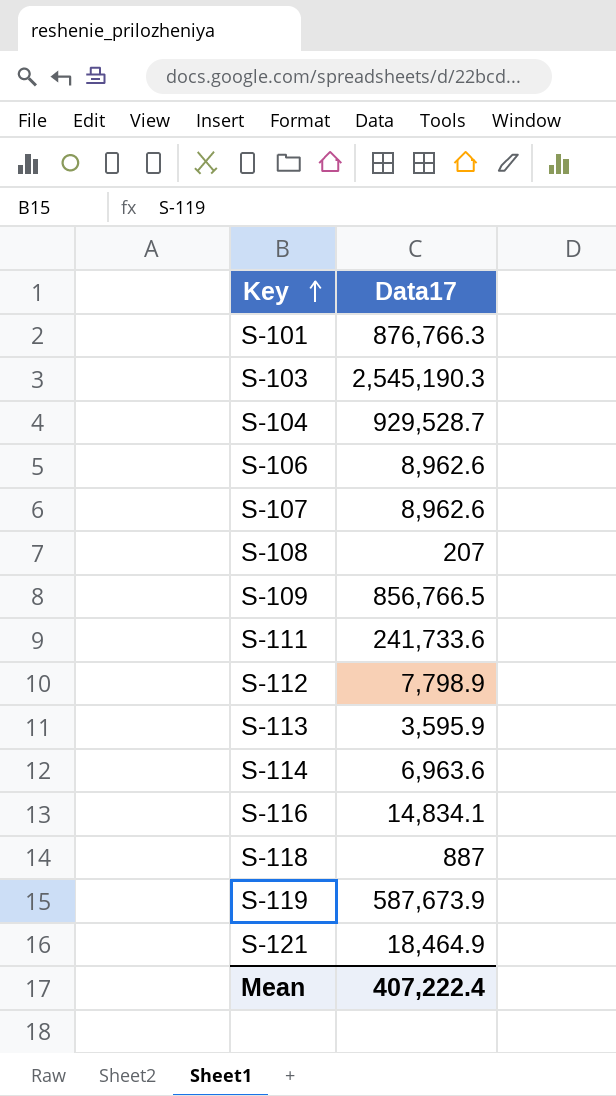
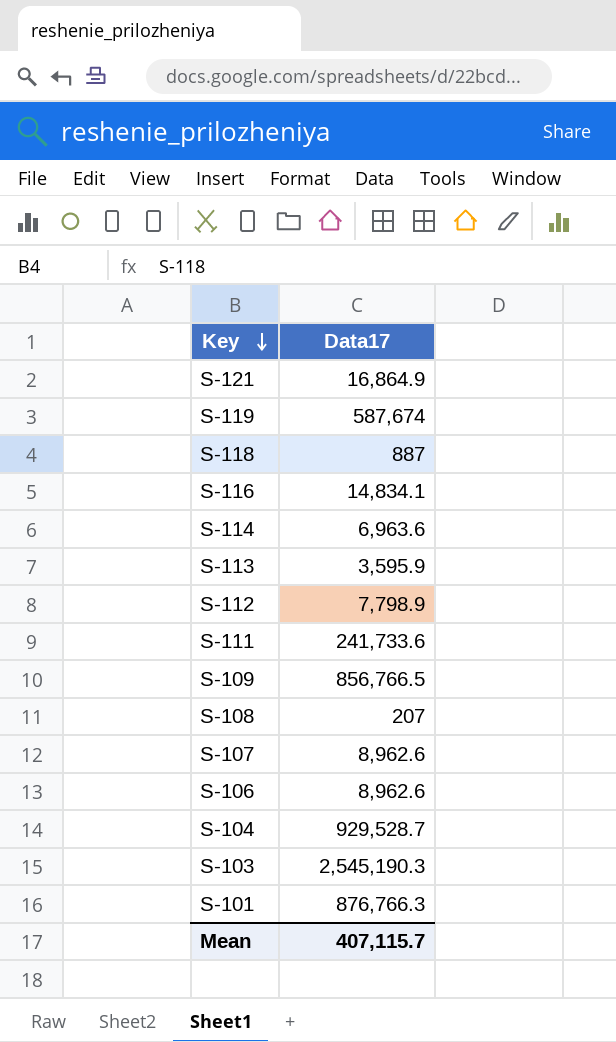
row order: Key ascending -> Key descending
S-121 | Data17: 18,464.9 -> 16,864.9
S-119 | Data17: 587,673.9 -> 587,674
Mean | Data17: 407,222.4 -> 407,115.7

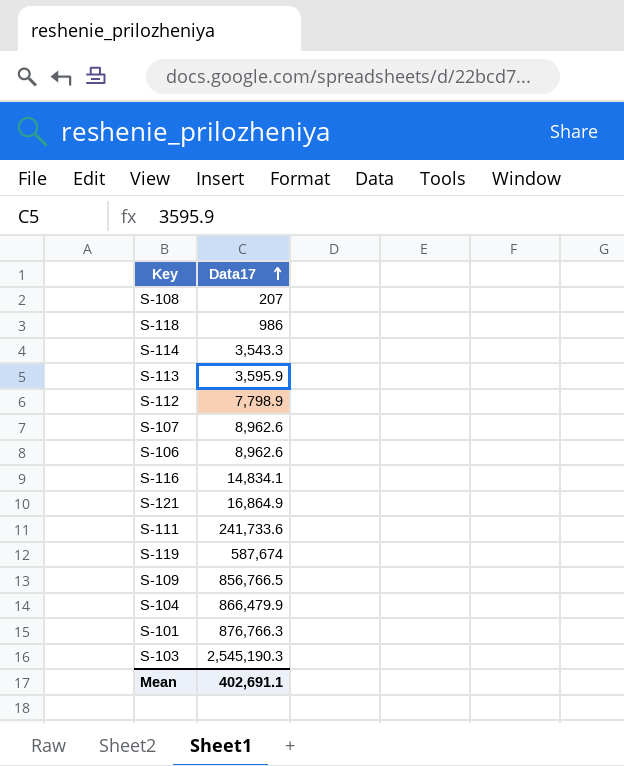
row order: Key descending -> Data17 ascending
S-118 | Data17: 887 -> 986
S-114 | Data17: 6,963.6 -> 3,543.3
S-104 | Data17: 929,528.7 -> 866,479.9
Mean | Data17: 407,115.7 -> 402,691.1

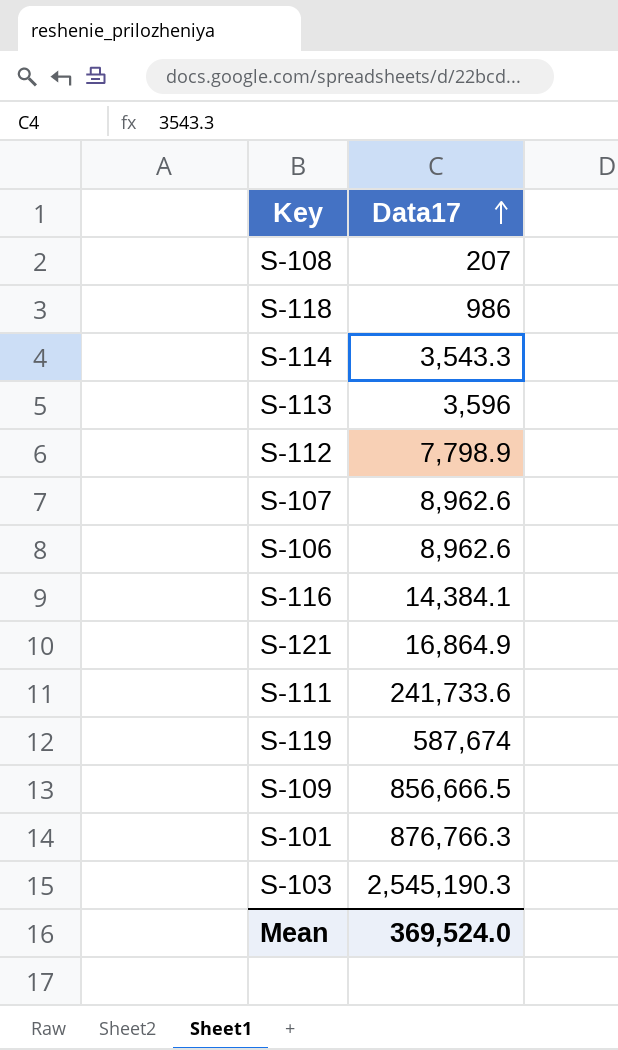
row S-104: 866,479.9 -> none
S-113 | Data17: 3,595.9 -> 3,596
S-116 | Data17: 14,834.1 -> 14,384.1
S-109 | Data17: 856,766.5 -> 856,666.5
Mean | Data17: 402,691.1 -> 369,524.0

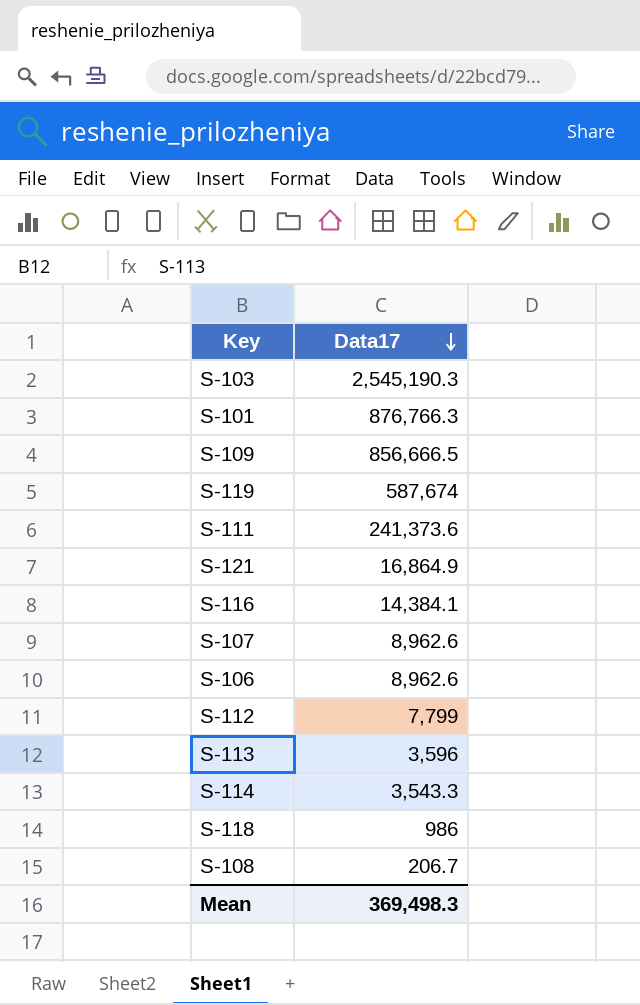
row order: Data17 ascending -> Data17 descending
S-111 | Data17: 241,733.6 -> 241,373.6
S-112 | Data17: 7,798.9 -> 7,799
S-108 | Data17: 207 -> 206.7
Mean | Data17: 369,524.0 -> 369,498.3

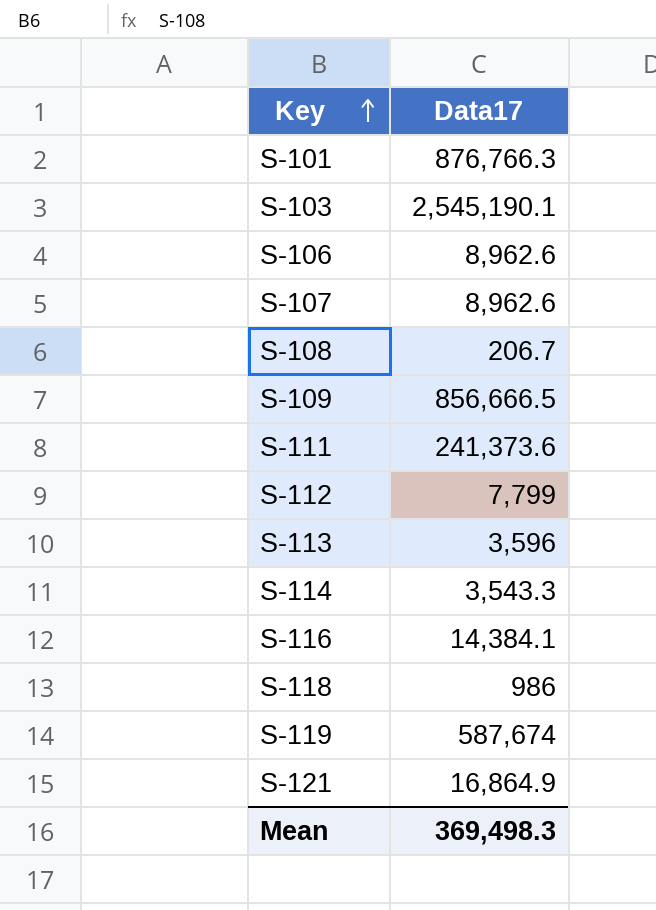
row order: Data17 descending -> Key ascending
S-103 | Data17: 2,545,190.3 -> 2,545,190.1

